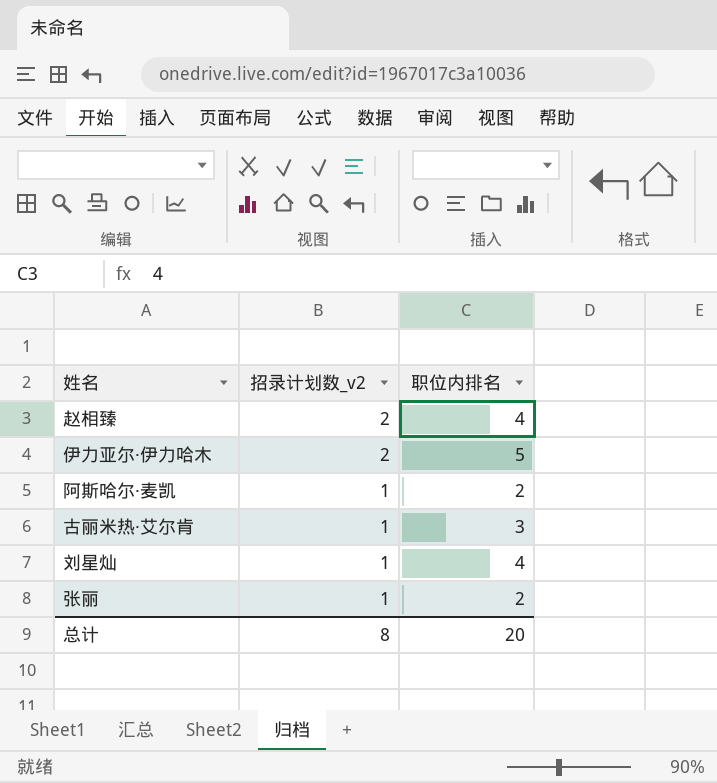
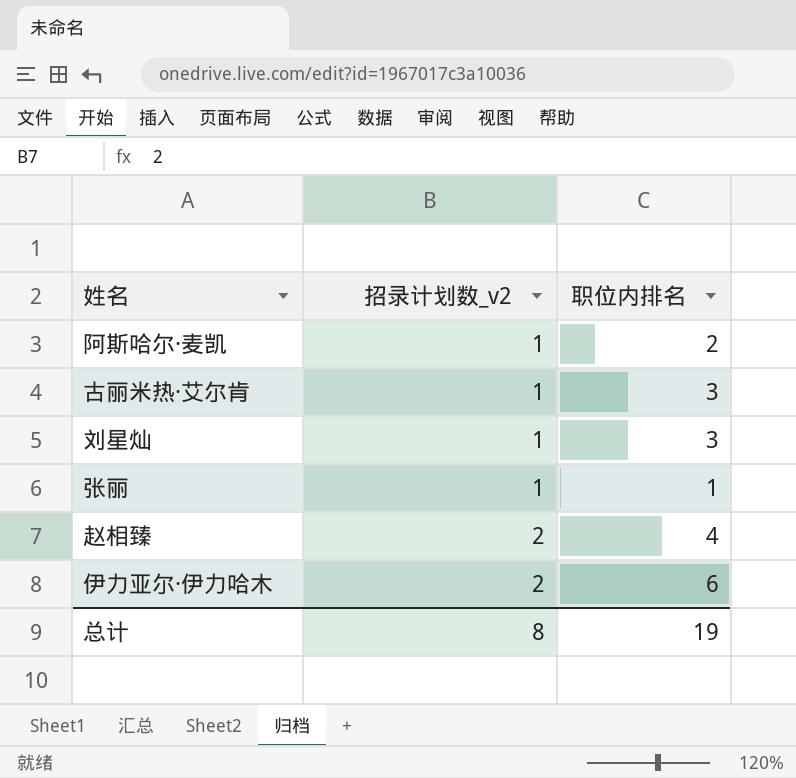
row order: 招录计划数_v2 descending -> 招录计划数_v2 ascending
刘星灿 | 职位内排名: 4 -> 3
张丽 | 职位内排名: 2 -> 1
伊力亚尔·伊力哈木 | 职位内排名: 5 -> 6
总计 | 职位内排名: 20 -> 19

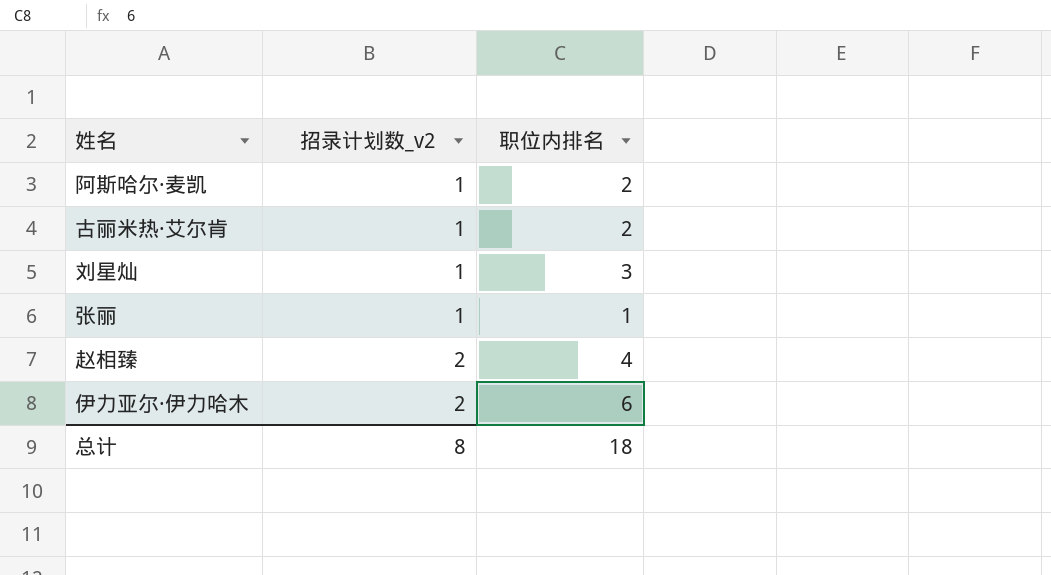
古丽米热·艾尔肯 | 职位内排名: 3 -> 2
总计 | 职位内排名: 19 -> 18

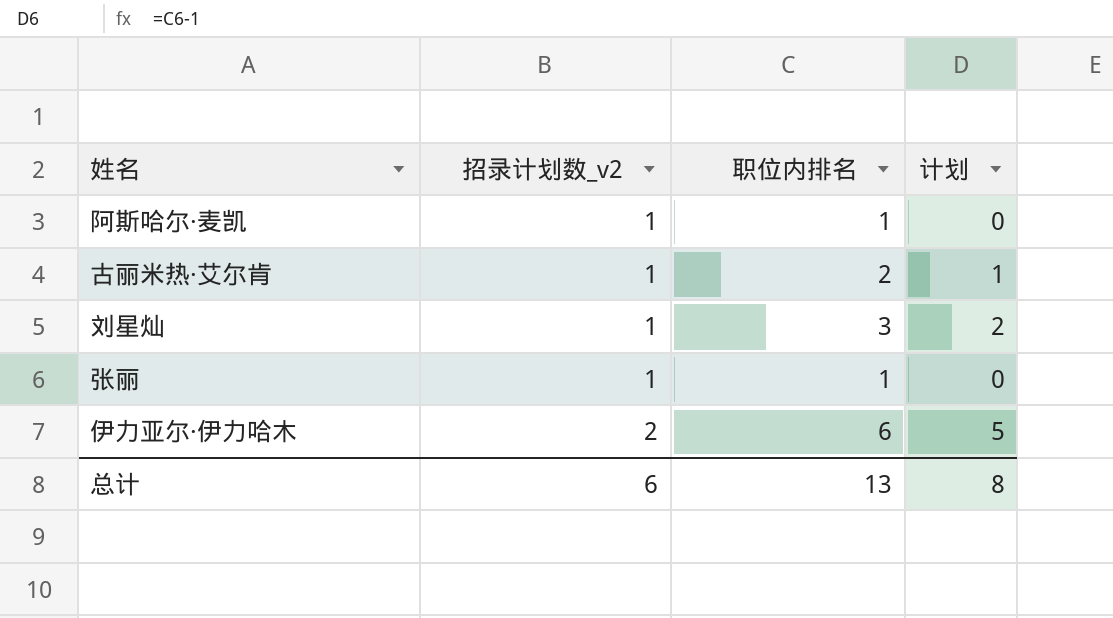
column 计划 | formula: none -> [职位内排名] - 1
row 赵相臻: 2 | 4 -> none
阿斯哈尔·麦凯 | 职位内排名: 2 -> 1
总计 | 招录计划数_v2: 8 -> 6
总计 | 职位内排名: 18 -> 13

